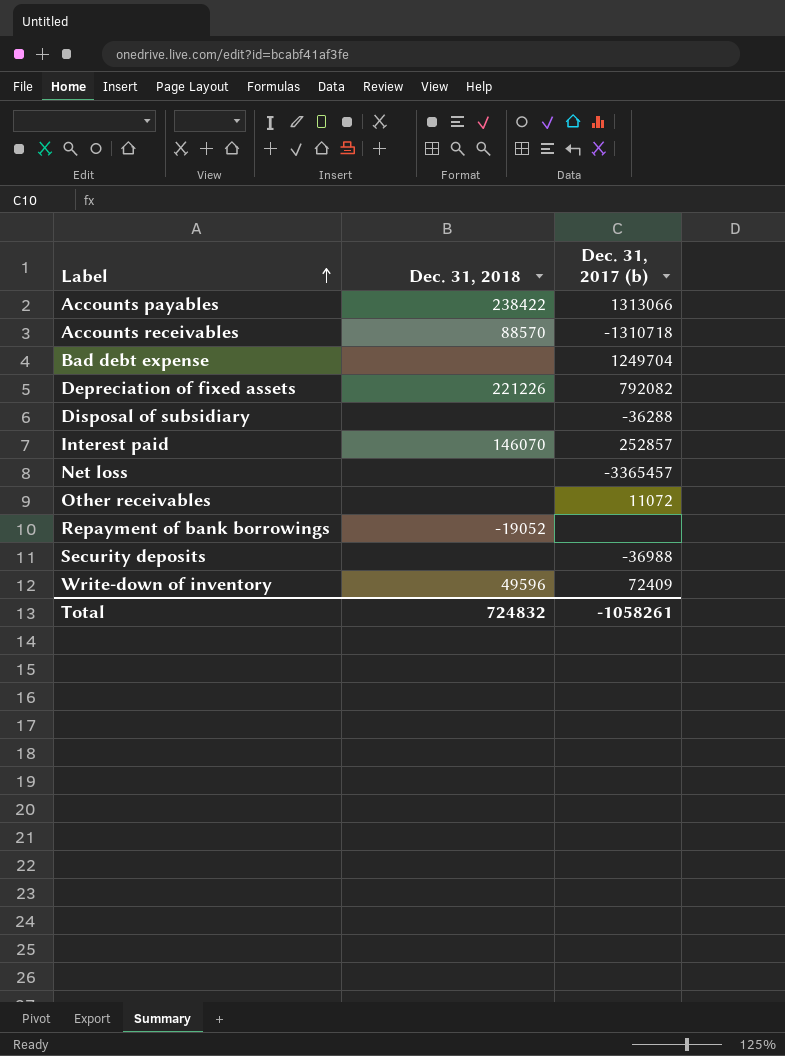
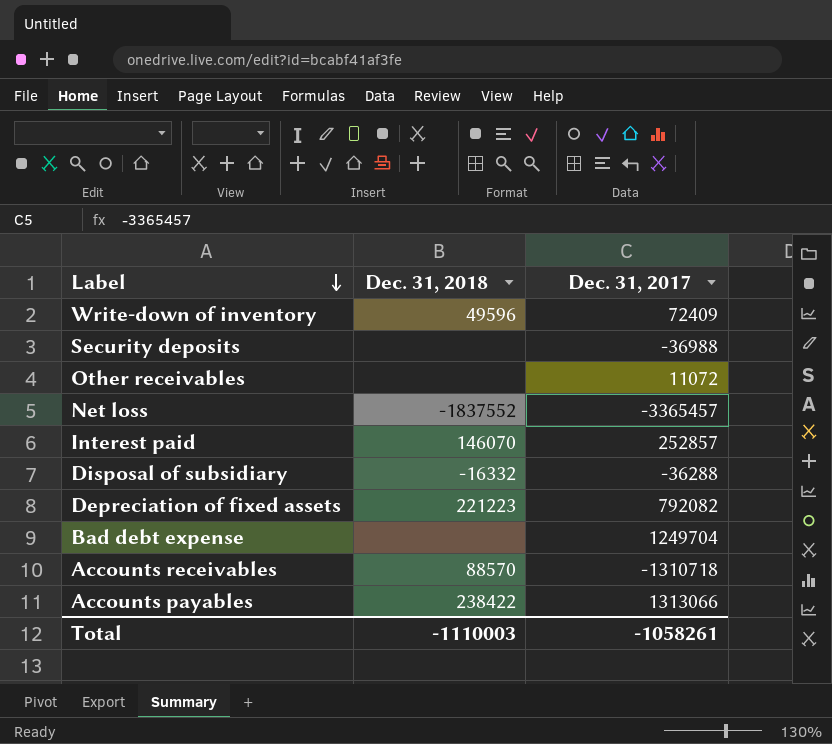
row order: Label ascending -> Label descending
column name: Dec. 31, 2017 (b) -> Dec. 31, 2017
row Repayment of bank borrowings: -19052 | none -> none
Net loss | Dec. 31, 2018: none -> -1837552
Disposal of subsidiary | Dec. 31, 2018: none -> -16332
Depreciation of fixed assets | Dec. 31, 2018: 221226 -> 221223
Total | Dec. 31, 2018: 724832 -> -1110003

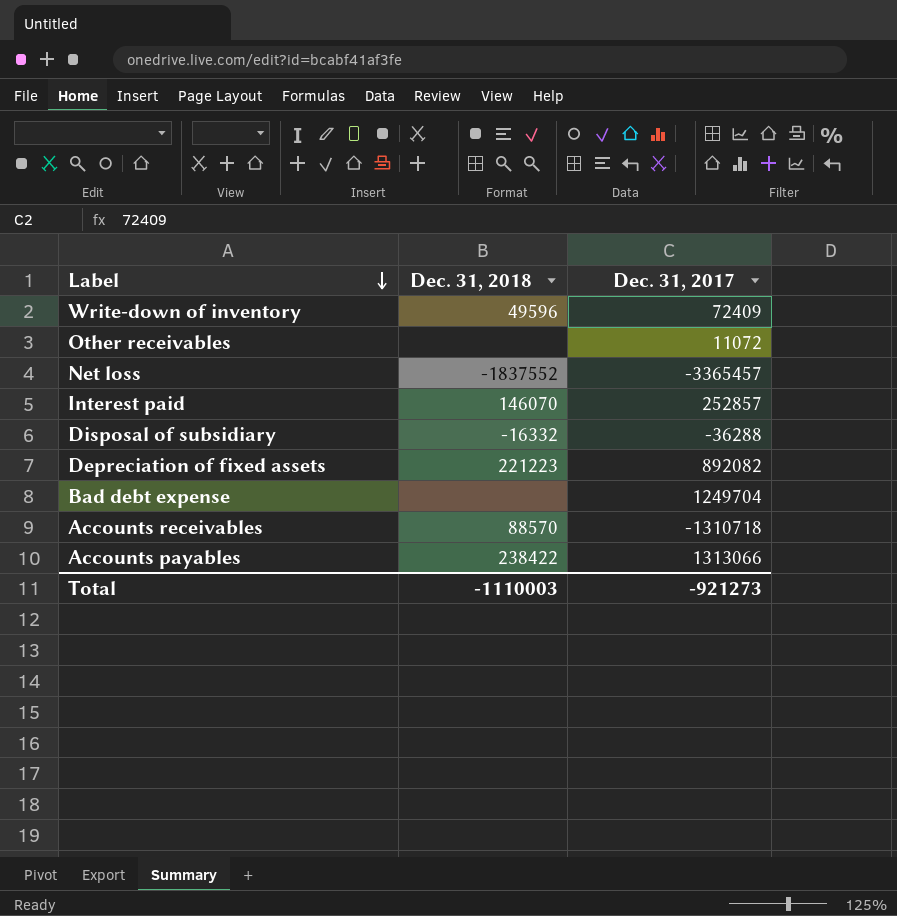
row Security deposits: none | -36988 -> none
Depreciation of fixed assets | Dec. 31, 2017: 792082 -> 892082
Total | Dec. 31, 2017: -1058261 -> -921273

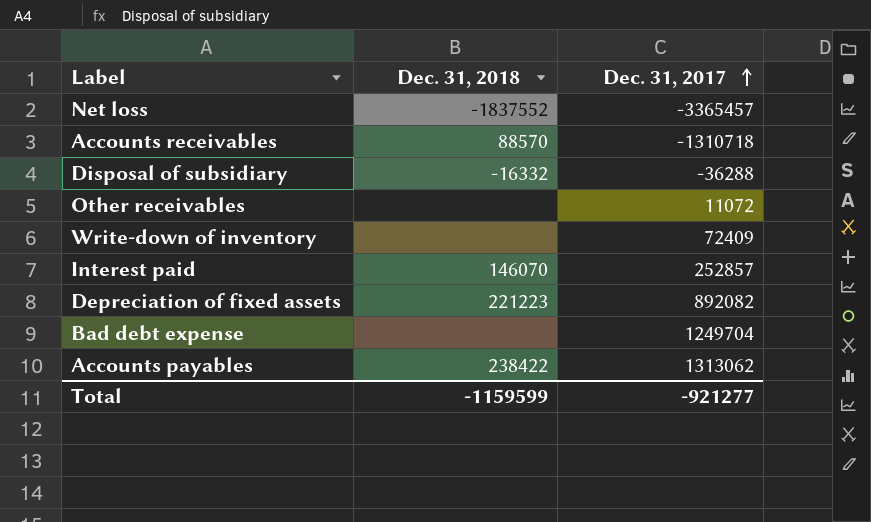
row order: Label descending -> Dec. 31, 2017 ascending
Write-down of inventory | Dec. 31, 2018: 49596 -> none
Accounts payables | Dec. 31, 2017: 1313066 -> 1313062
Total | Dec. 31, 2018: -1110003 -> -1159599
Total | Dec. 31, 2017: -921273 -> -921277

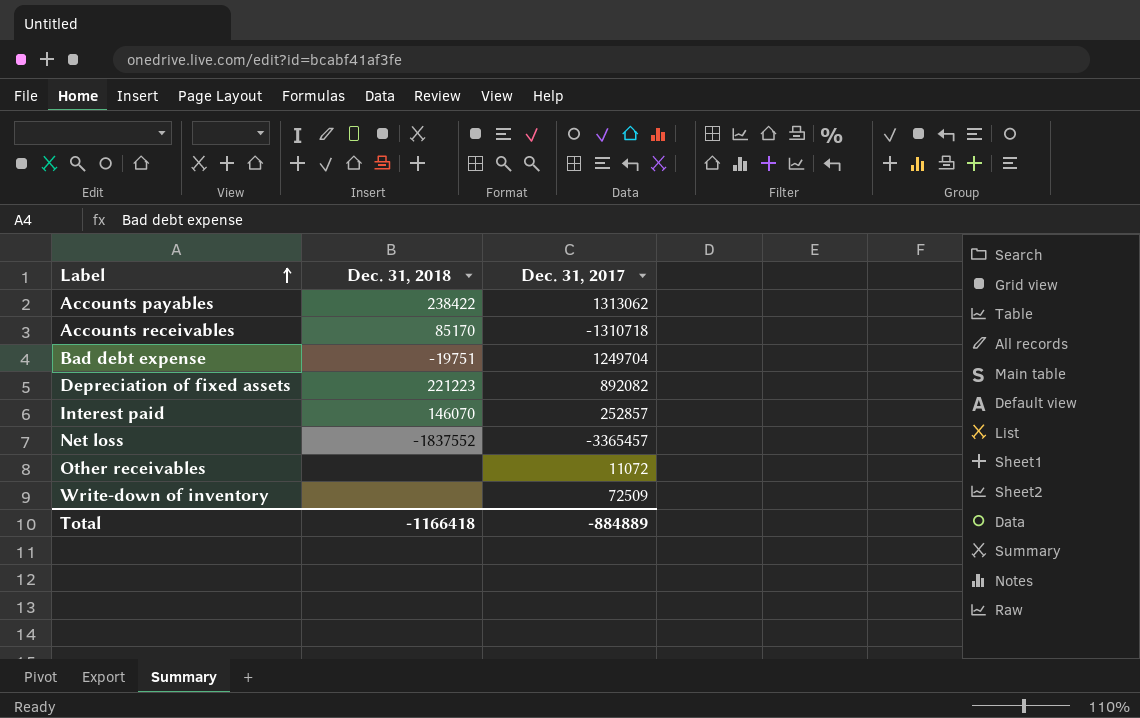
row order: Dec. 31, 2017 ascending -> Label ascending
row Disposal of subsidiary: -16332 | -36288 -> none
Accounts receivables | Dec. 31, 2018: 88570 -> 85170
Bad debt expense | Dec. 31, 2018: none -> -19751
Write-down of inventory | Dec. 31, 2017: 72409 -> 72509
Total | Dec. 31, 2018: -1159599 -> -1166418
Total | Dec. 31, 2017: -921277 -> -884889

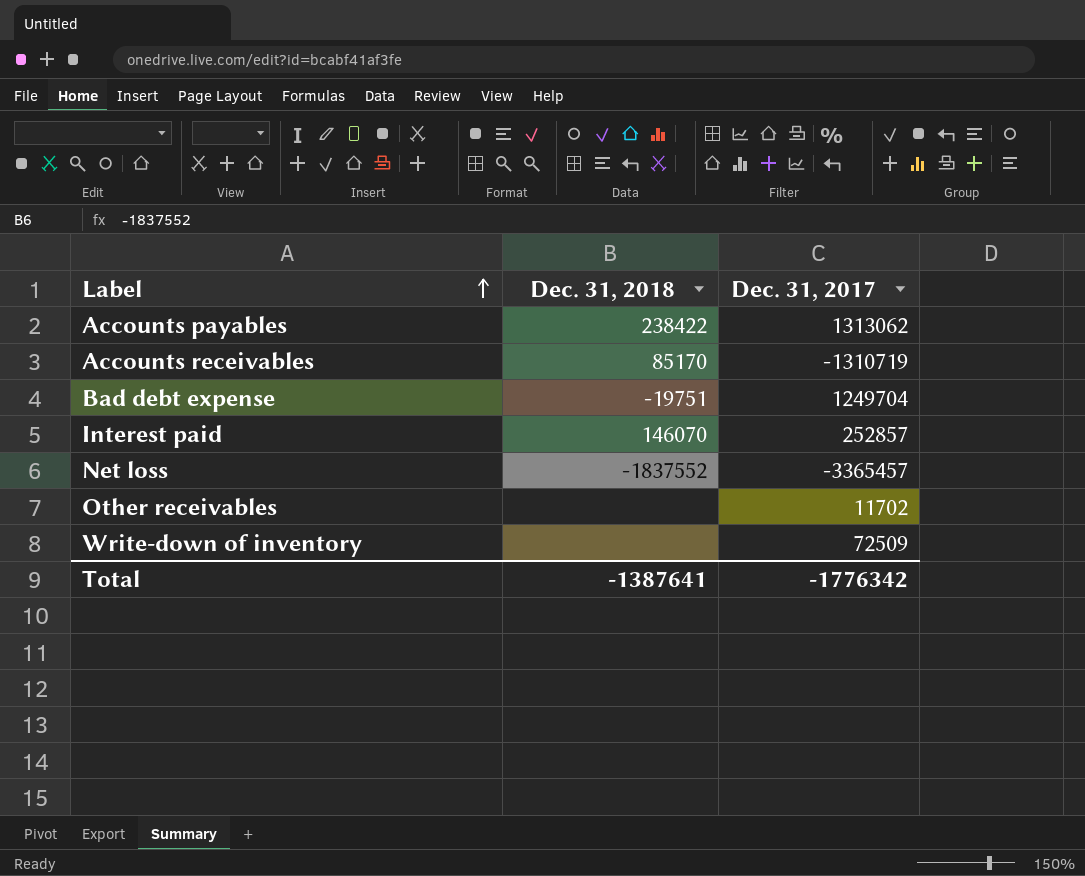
row Depreciation of fixed assets: 221223 | 892082 -> none
Accounts receivables | Dec. 31, 2017: -1310718 -> -1310719
Other receivables | Dec. 31, 2017: 11072 -> 11702
Total | Dec. 31, 2018: -1166418 -> -1387641
Total | Dec. 31, 2017: -884889 -> -1776342

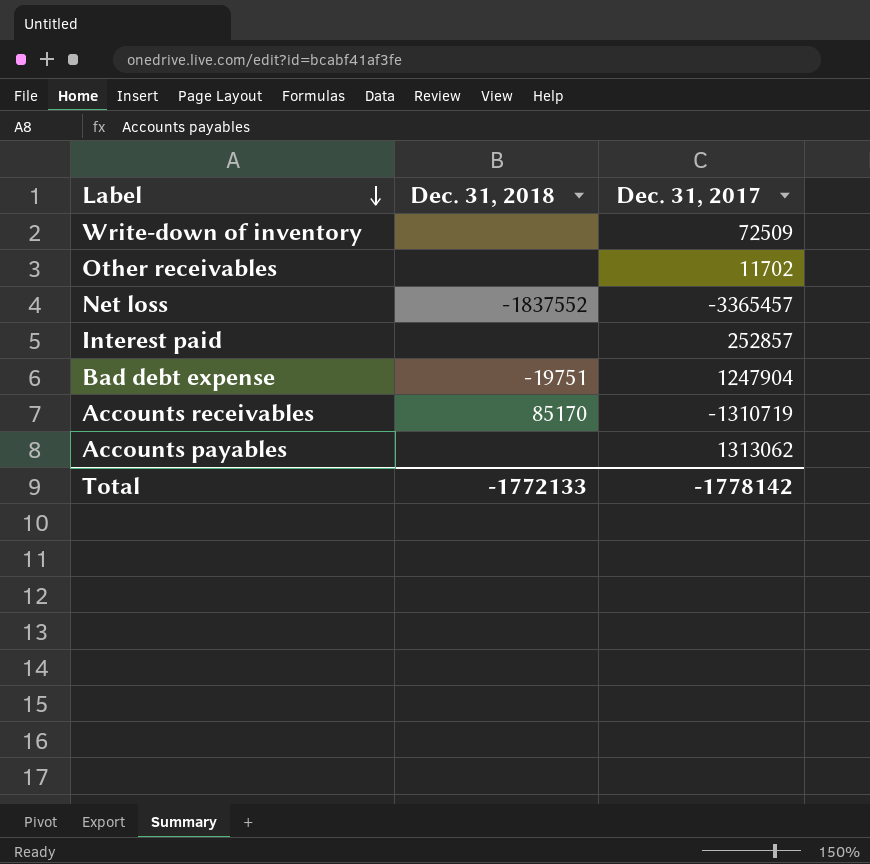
row order: Label ascending -> Label descending
Interest paid | Dec. 31, 2018: 146070 -> none
Bad debt expense | Dec. 31, 2017: 1249704 -> 1247904
Accounts payables | Dec. 31, 2018: 238422 -> none
Total | Dec. 31, 2018: -1387641 -> -1772133
Total | Dec. 31, 2017: -1776342 -> -1778142

